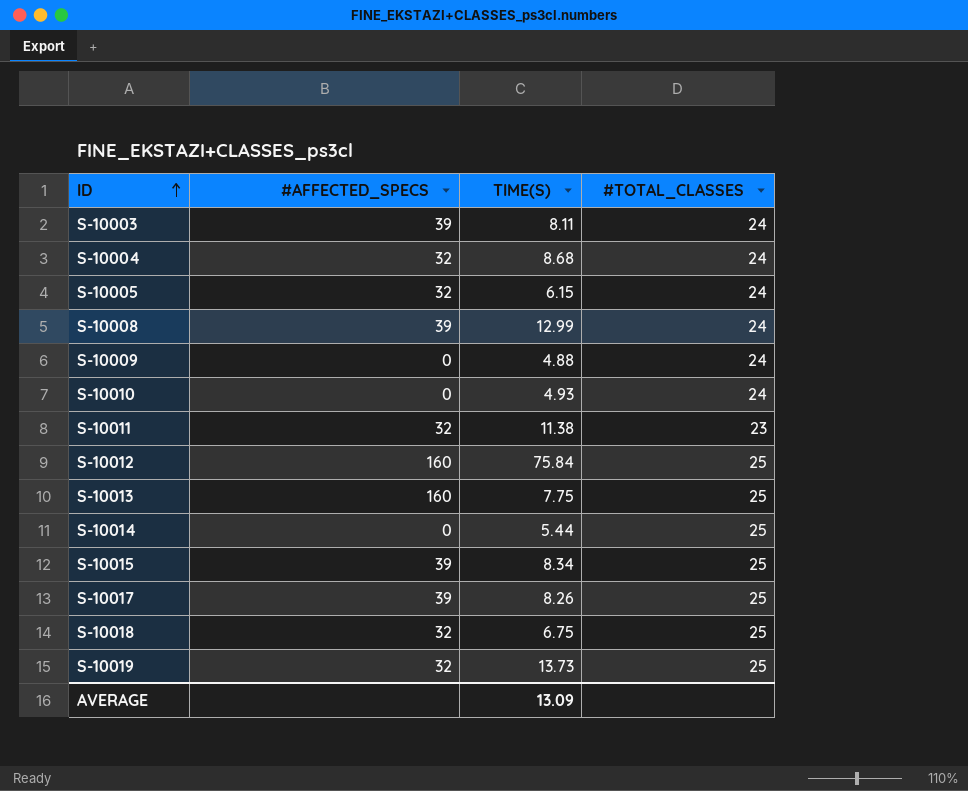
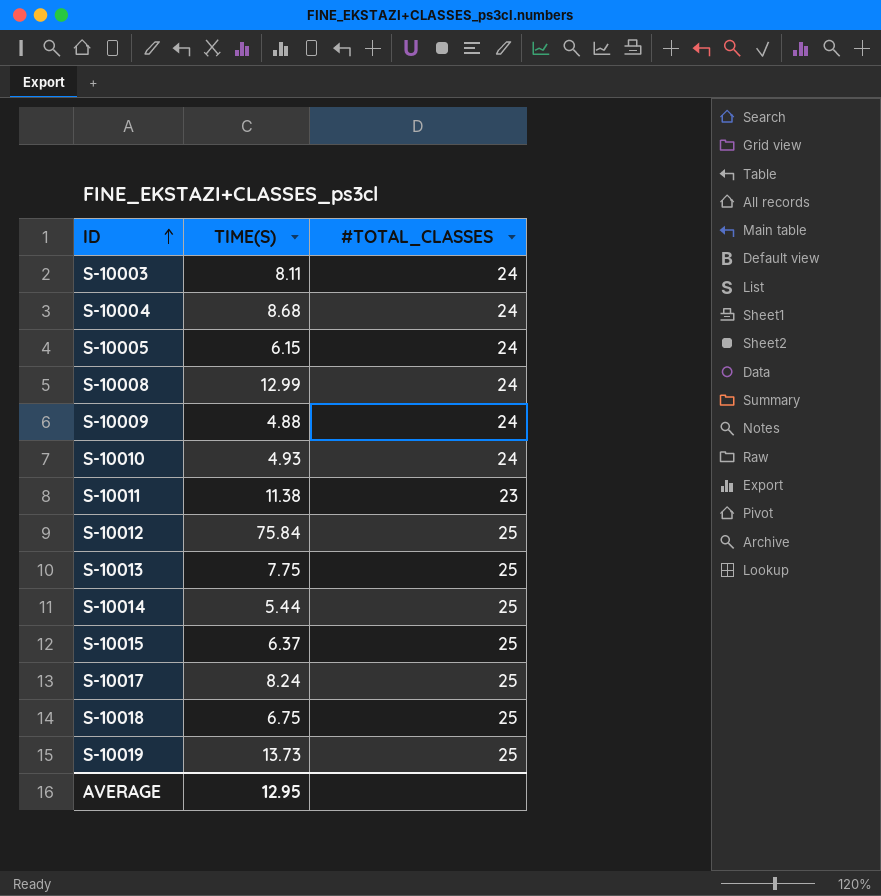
column #AFFECTED_SPECS | position: 2 -> none
S-10015 | TIME(S): 8.34 -> 6.37
S-10017 | TIME(S): 8.26 -> 8.24
AVERAGE | TIME(S): 13.09 -> 12.95

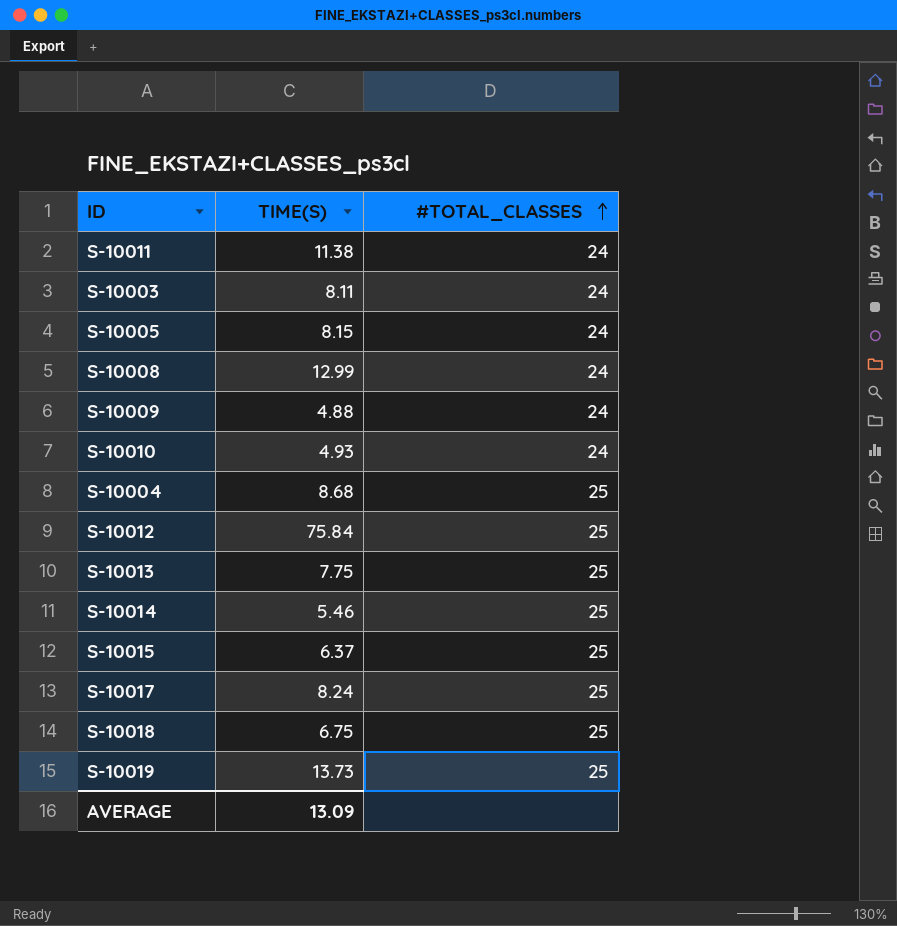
row order: ID ascending -> #TOTAL_CLASSES ascending
S-10011 | #TOTAL_CLASSES: 23 -> 24
S-10005 | TIME(S): 6.15 -> 8.15
S-10004 | #TOTAL_CLASSES: 24 -> 25
S-10014 | TIME(S): 5.44 -> 5.46
AVERAGE | TIME(S): 12.95 -> 13.09

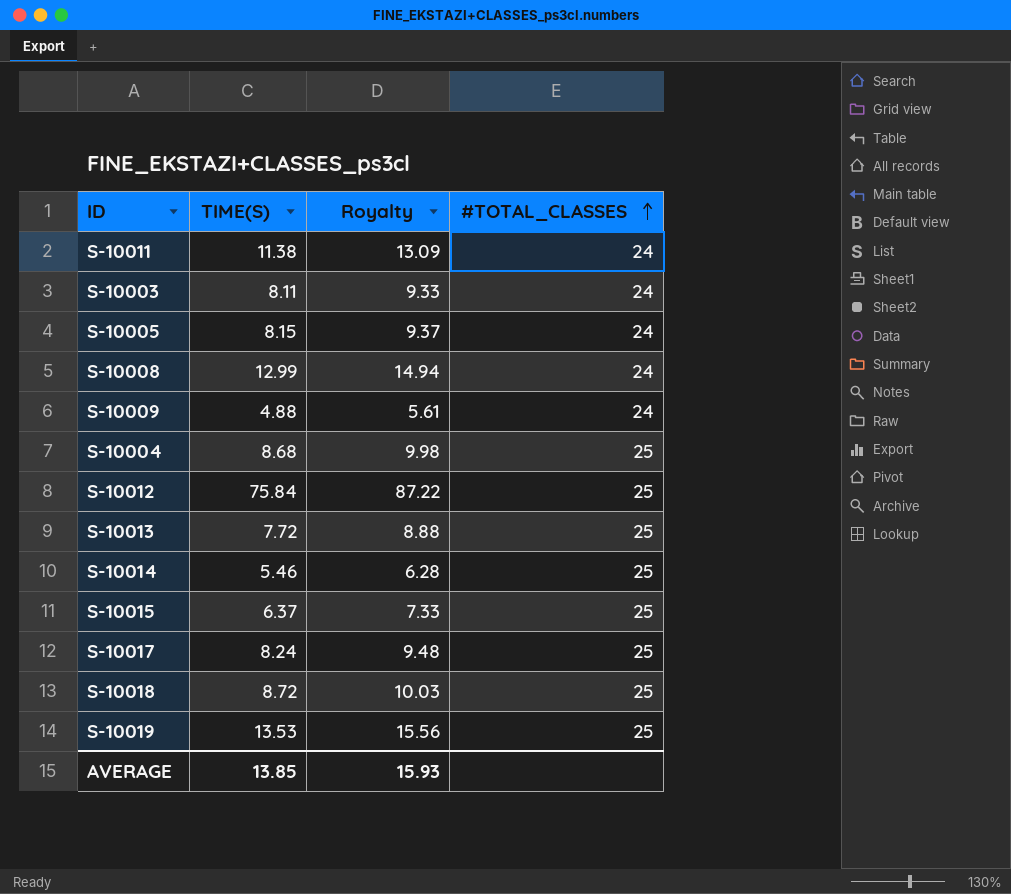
column Royalty | formula: none -> [TIME(S)] * 1.15
row S-10010: 4.93 | 24 -> none
S-10013 | TIME(S): 7.75 -> 7.72
S-10018 | TIME(S): 6.75 -> 8.72
S-10019 | TIME(S): 13.73 -> 13.53
AVERAGE | TIME(S): 13.09 -> 13.85

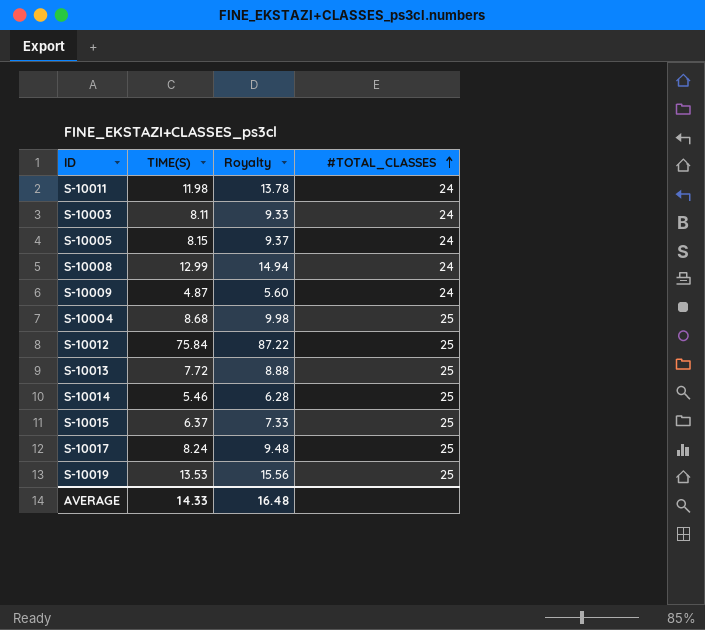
row S-10018: 8.72 | 10.03 | 25 -> none
S-10011 | TIME(S): 11.38 -> 11.98
S-10011 | Royalty: 13.09 -> 13.78
S-10009 | TIME(S): 4.88 -> 4.87
S-10009 | Royalty: 5.61 -> 5.60
AVERAGE | TIME(S): 13.85 -> 14.33
AVERAGE | Royalty: 15.93 -> 16.48

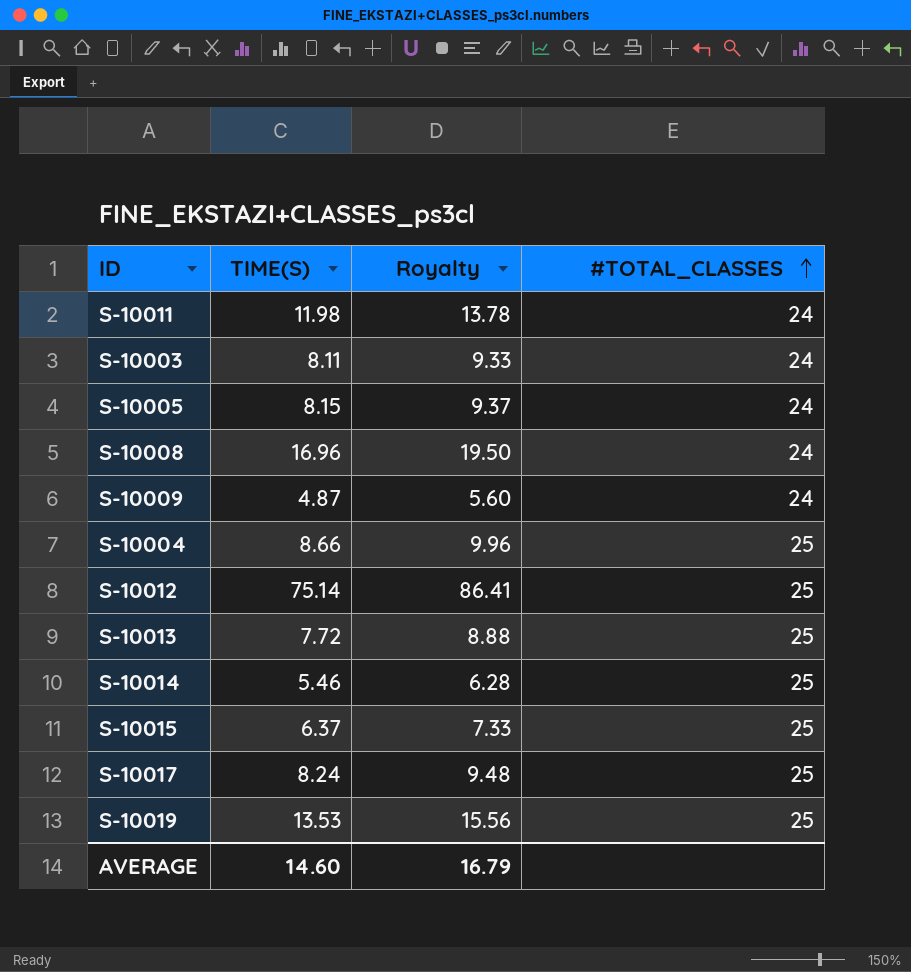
S-10008 | TIME(S): 12.99 -> 16.96
S-10008 | Royalty: 14.94 -> 19.50
S-10004 | TIME(S): 8.68 -> 8.66
S-10004 | Royalty: 9.98 -> 9.96
S-10012 | TIME(S): 75.84 -> 75.14
S-10012 | Royalty: 87.22 -> 86.41
AVERAGE | TIME(S): 14.33 -> 14.60
AVERAGE | Royalty: 16.48 -> 16.79

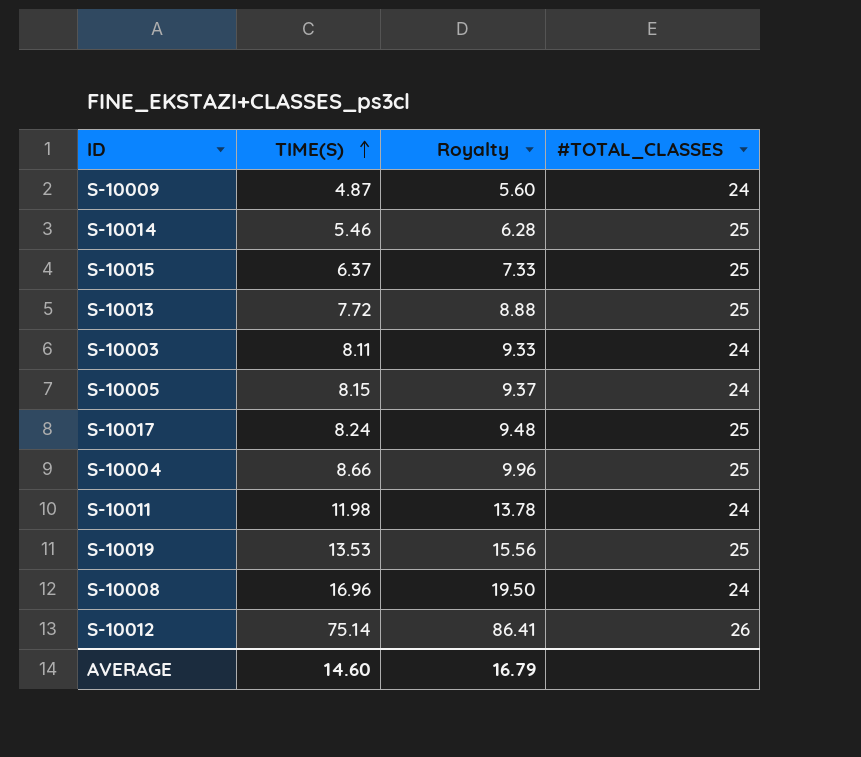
row order: #TOTAL_CLASSES ascending -> TIME(S) ascending
S-10012 | #TOTAL_CLASSES: 25 -> 26

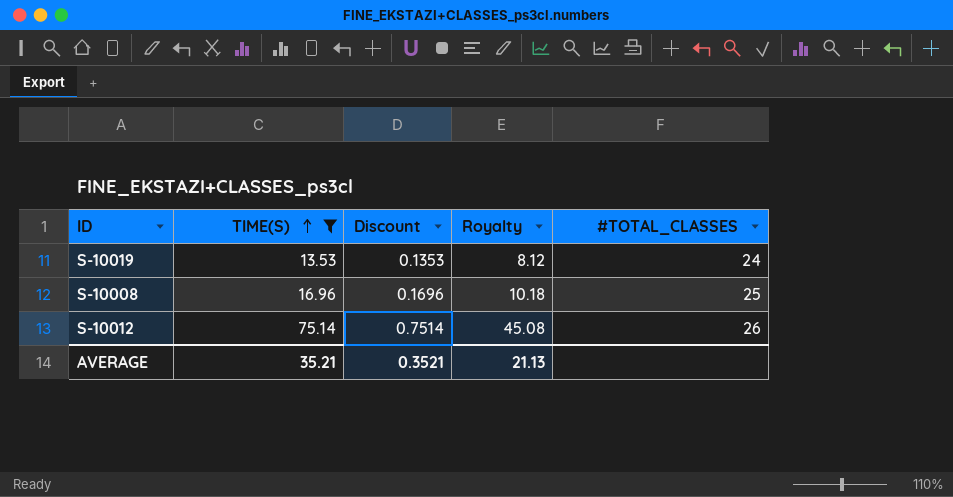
filter: none -> TIME(S) >= 13.53
column Discount | formula: none -> [TIME(S)] * 0.01
column Royalty | formula: [TIME(S)] * 1.15 -> [TIME(S)] * 0.6
S-10019 | #TOTAL_CLASSES: 25 -> 24
S-10008 | #TOTAL_CLASSES: 24 -> 25
AVERAGE | TIME(S): 14.60 -> 35.21
AVERAGE | Royalty: 16.79 -> 21.13

